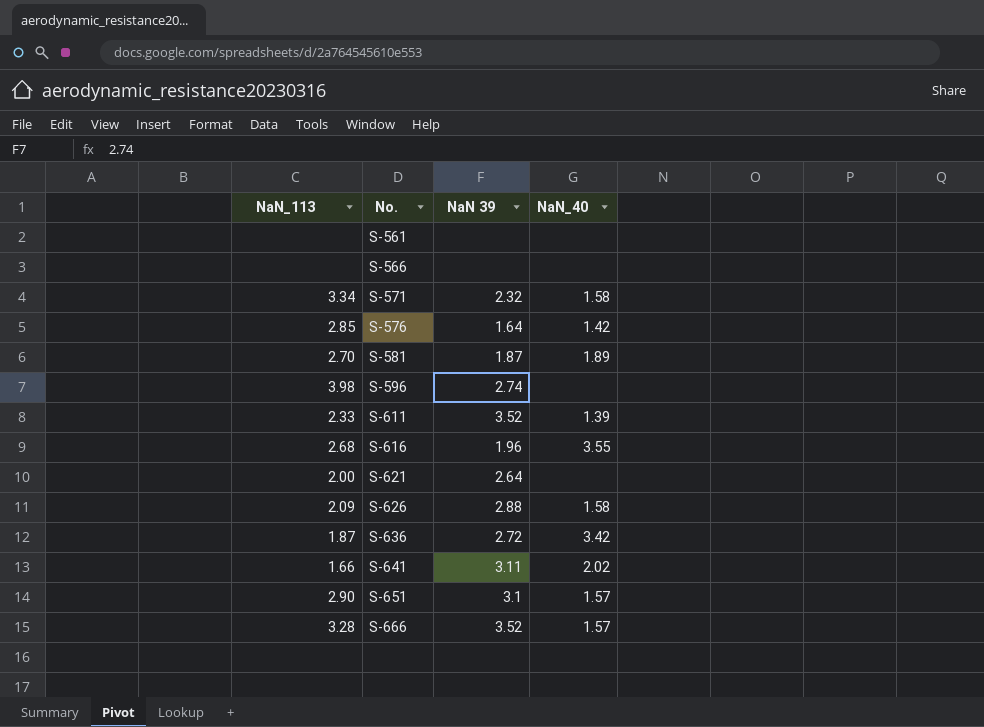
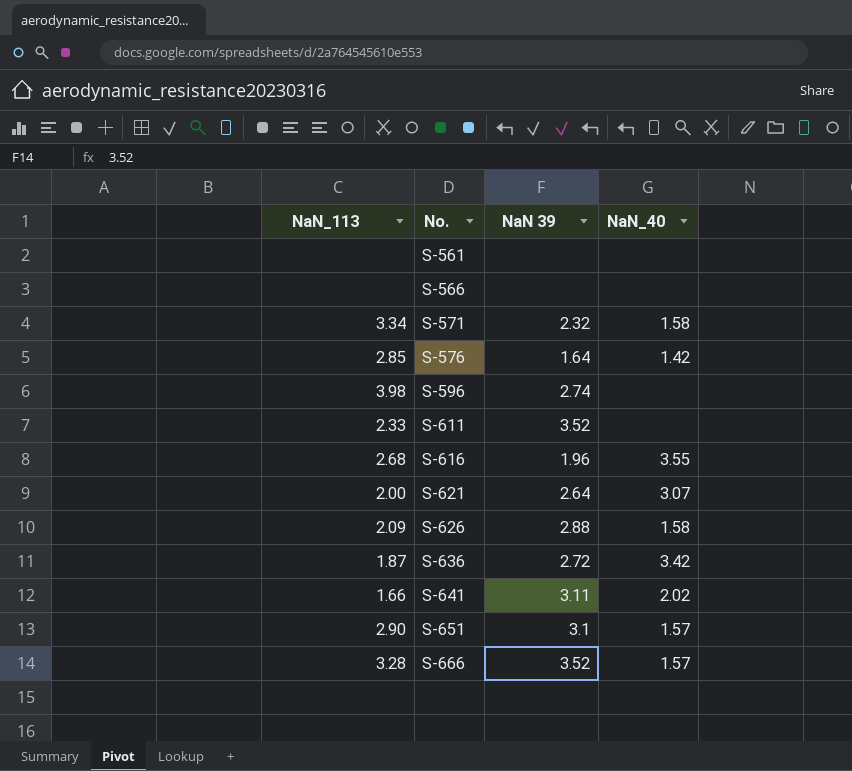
row S-581: 2.70 | 1.87 | 1.89 -> none
S-611 | NaN_40: 1.39 -> none
S-621 | NaN_40: none -> 3.07

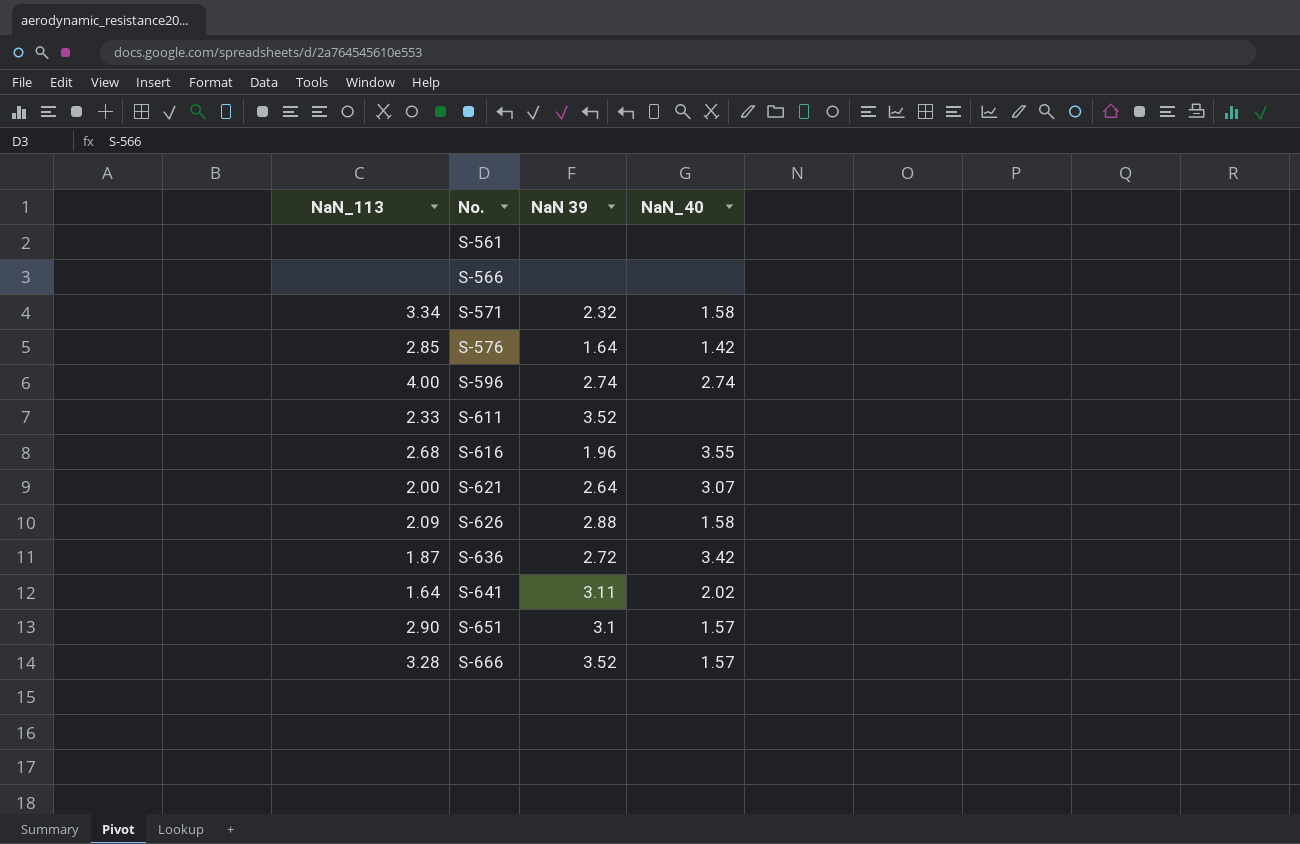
S-596 | NaN_113: 3.98 -> 4.00
S-596 | NaN_40: none -> 2.74
S-641 | NaN_113: 1.66 -> 1.64

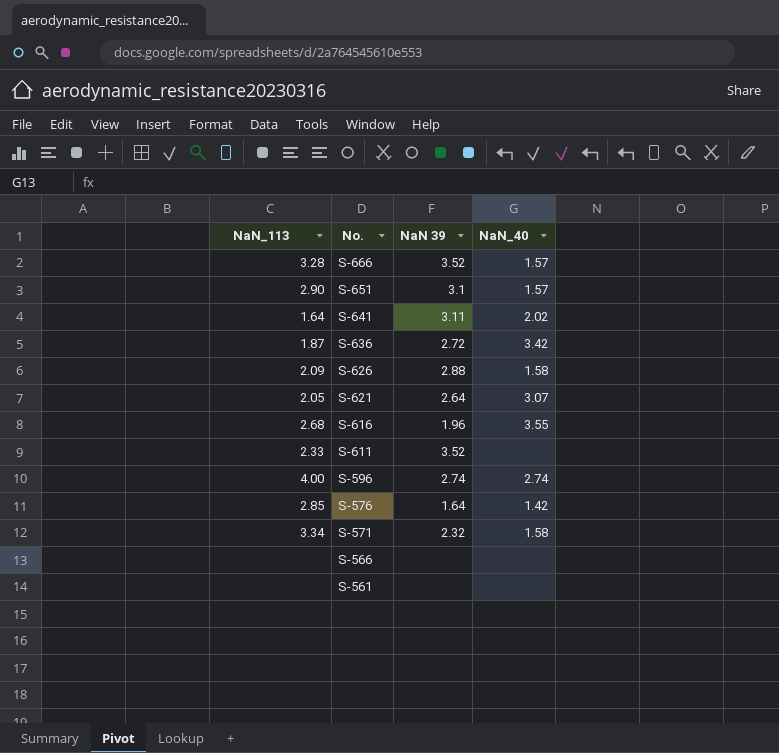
row order: No. ascending -> No. descending
S-621 | NaN_113: 2.00 -> 2.05

